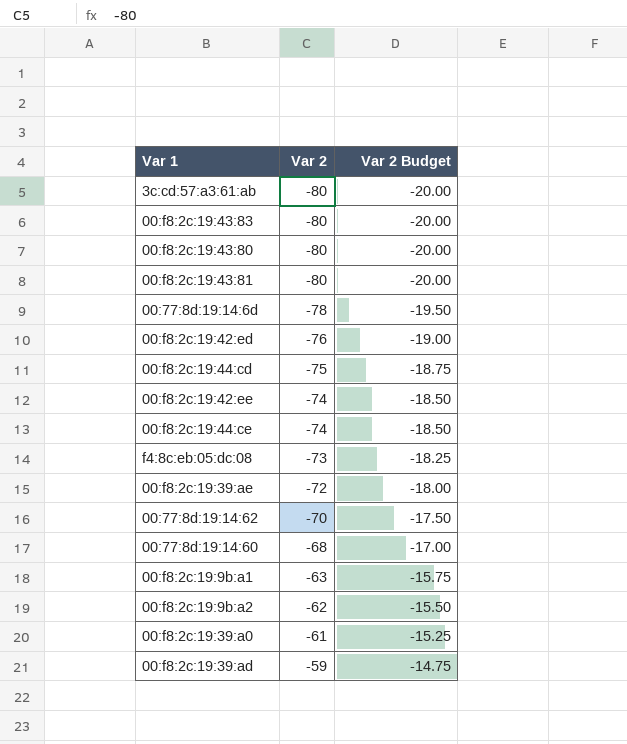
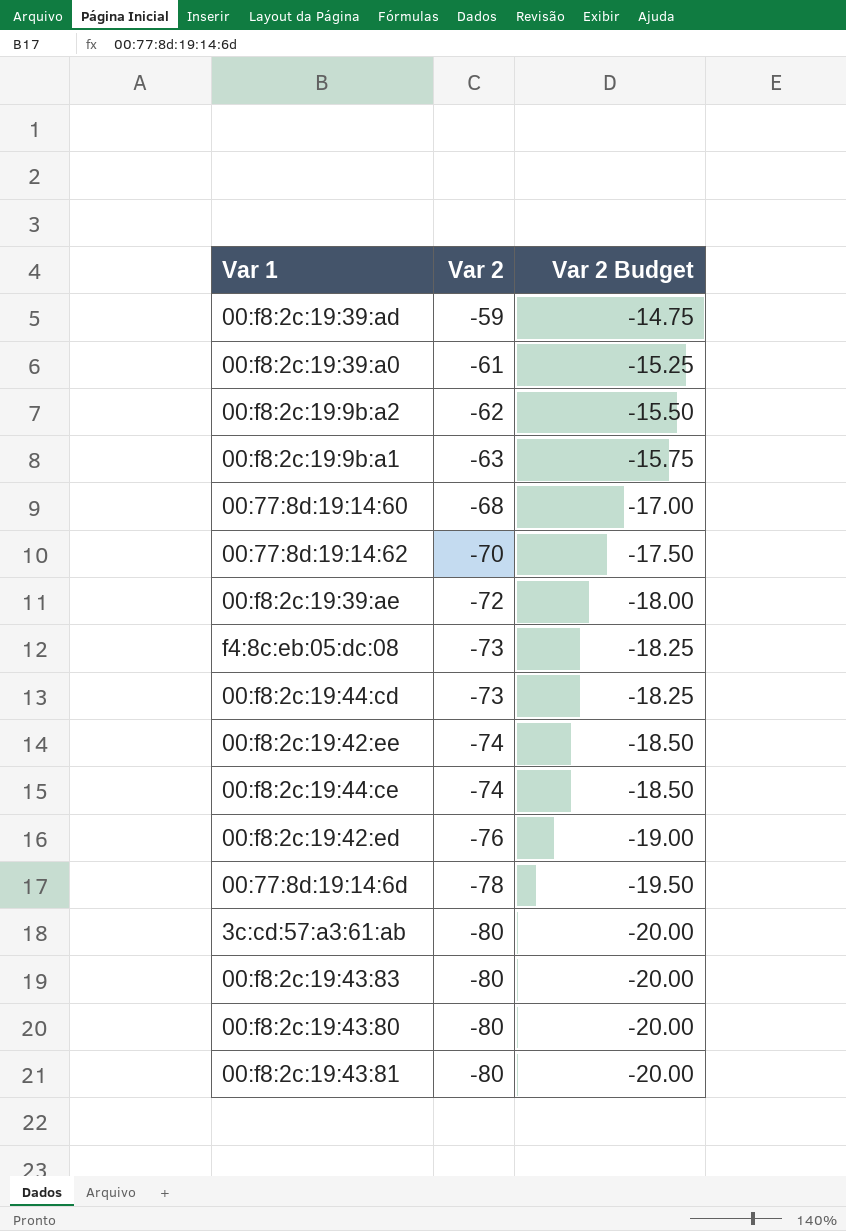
row order: Var 2 ascending -> Var 2 descending
00:f8:2c:19:44:cd | Var 2: -75 -> -73
00:f8:2c:19:44:cd | Var 2 Budget: -18.75 -> -18.25

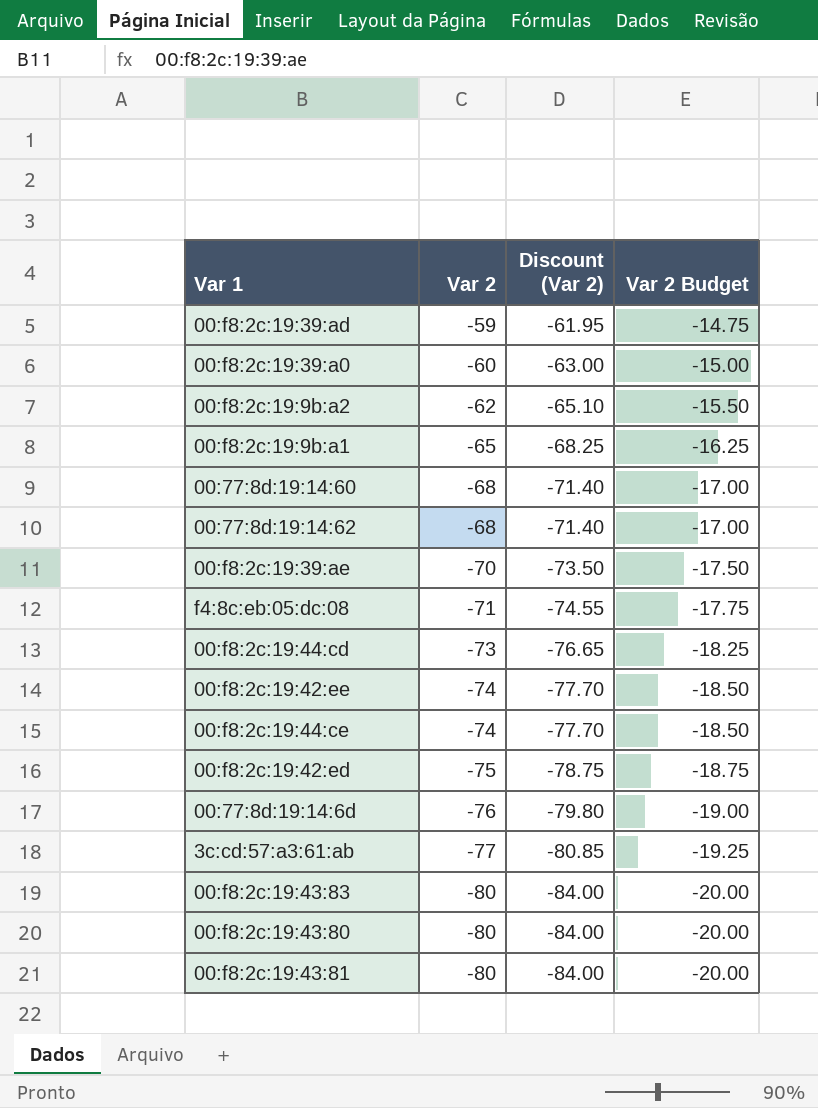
column Discount (Var 2) | formula: none -> [Var 2] * 1.05
00:f8:2c:19:39:a0 | Var 2: -61 -> -60
00:f8:2c:19:39:a0 | Var 2 Budget: -15.25 -> -15.00
00:f8:2c:19:9b:a1 | Var 2: -63 -> -65
00:f8:2c:19:9b:a1 | Var 2 Budget: -15.75 -> -16.25
00:77:8d:19:14:62 | Var 2: -70 -> -68
00:77:8d:19:14:62 | Var 2 Budget: -17.50 -> -17.00
00:f8:2c:19:39:ae | Var 2: -72 -> -70
00:f8:2c:19:39:ae | Var 2 Budget: -18.00 -> -17.50
f4:8c:eb:05:dc:08 | Var 2: -73 -> -71
f4:8c:eb:05:dc:08 | Var 2 Budget: -18.25 -> -17.75
00:f8:2c:19:42:ed | Var 2: -76 -> -75
00:f8:2c:19:42:ed | Var 2 Budget: -19.00 -> -18.75
00:77:8d:19:14:6d | Var 2: -78 -> -76
00:77:8d:19:14:6d | Var 2 Budget: -19.50 -> -19.00
3c:cd:57:a3:61:ab | Var 2: -80 -> -77
3c:cd:57:a3:61:ab | Var 2 Budget: -20.00 -> -19.25

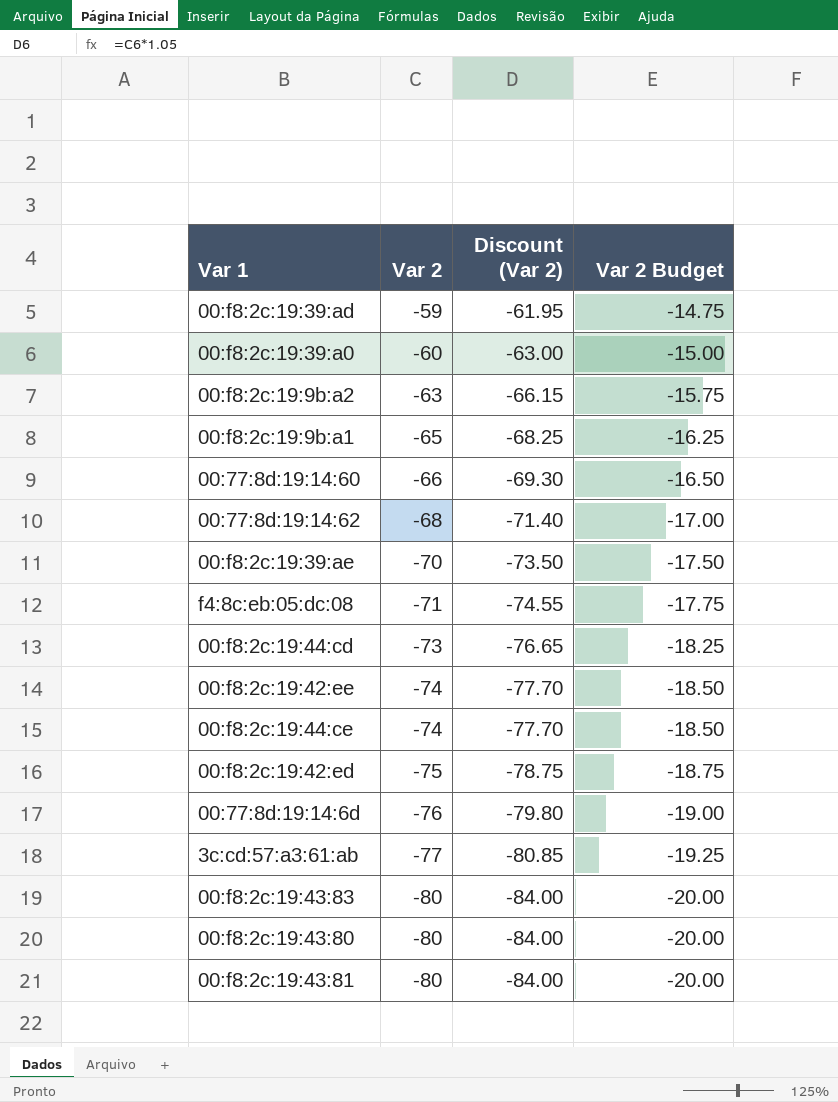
00:f8:2c:19:9b:a2 | Var 2: -62 -> -63
00:f8:2c:19:9b:a2 | Discount (Var 2): -65.10 -> -66.15
00:f8:2c:19:9b:a2 | Var 2 Budget: -15.50 -> -15.75
00:77:8d:19:14:60 | Var 2: -68 -> -66
00:77:8d:19:14:60 | Discount (Var 2): -71.40 -> -69.30
00:77:8d:19:14:60 | Var 2 Budget: -17.00 -> -16.50

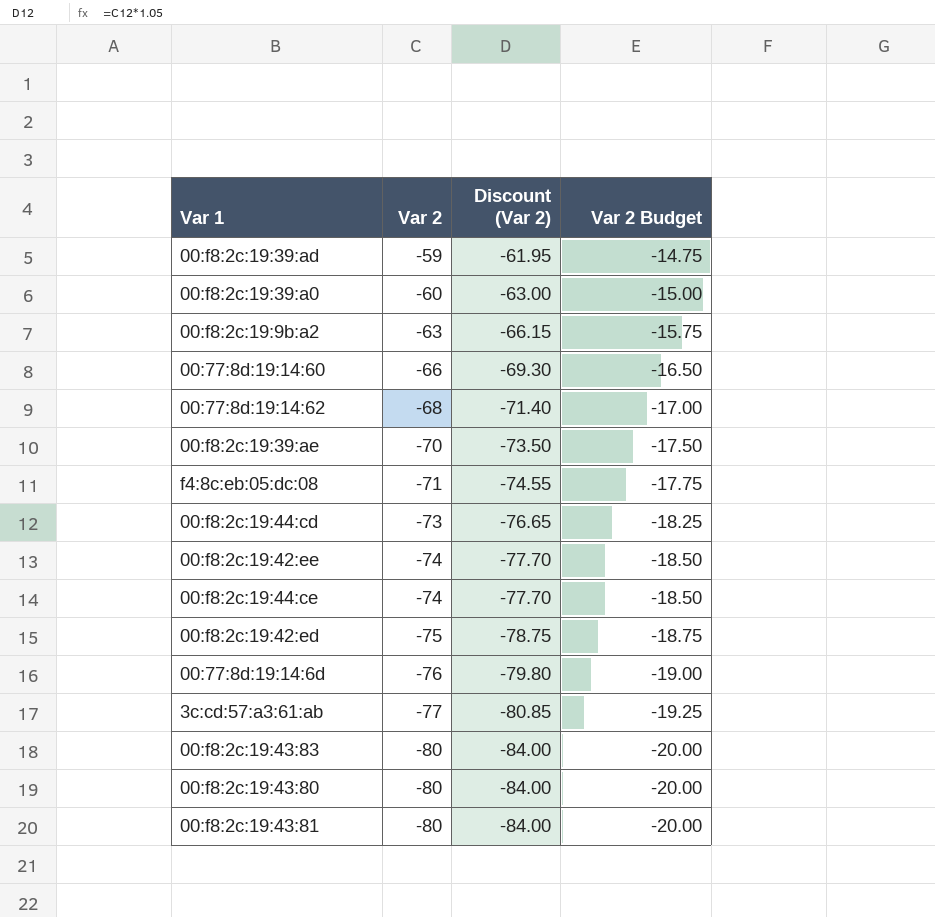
row 00:f8:2c:19:9b:a1: -65 | -68.25 | -16.25 -> none

